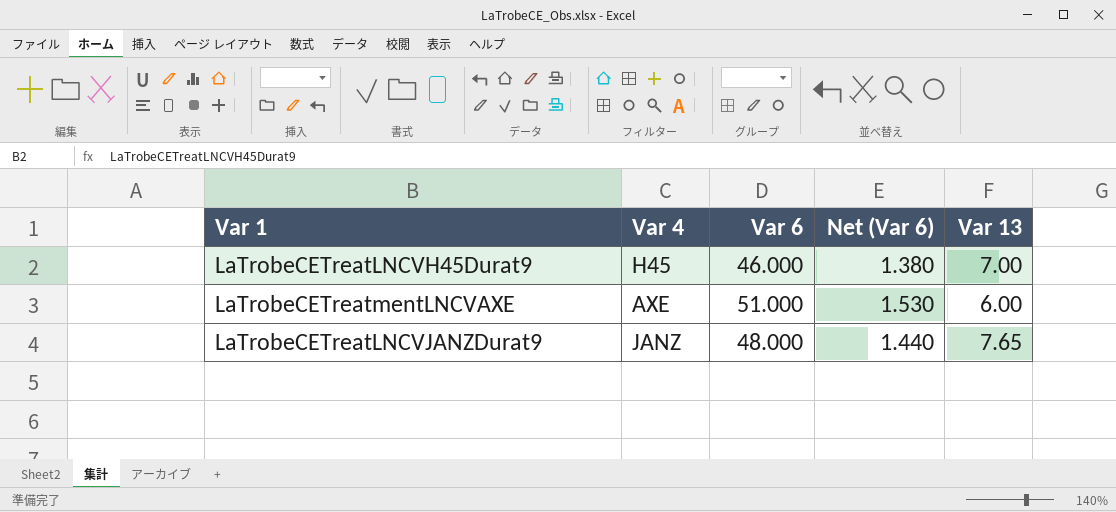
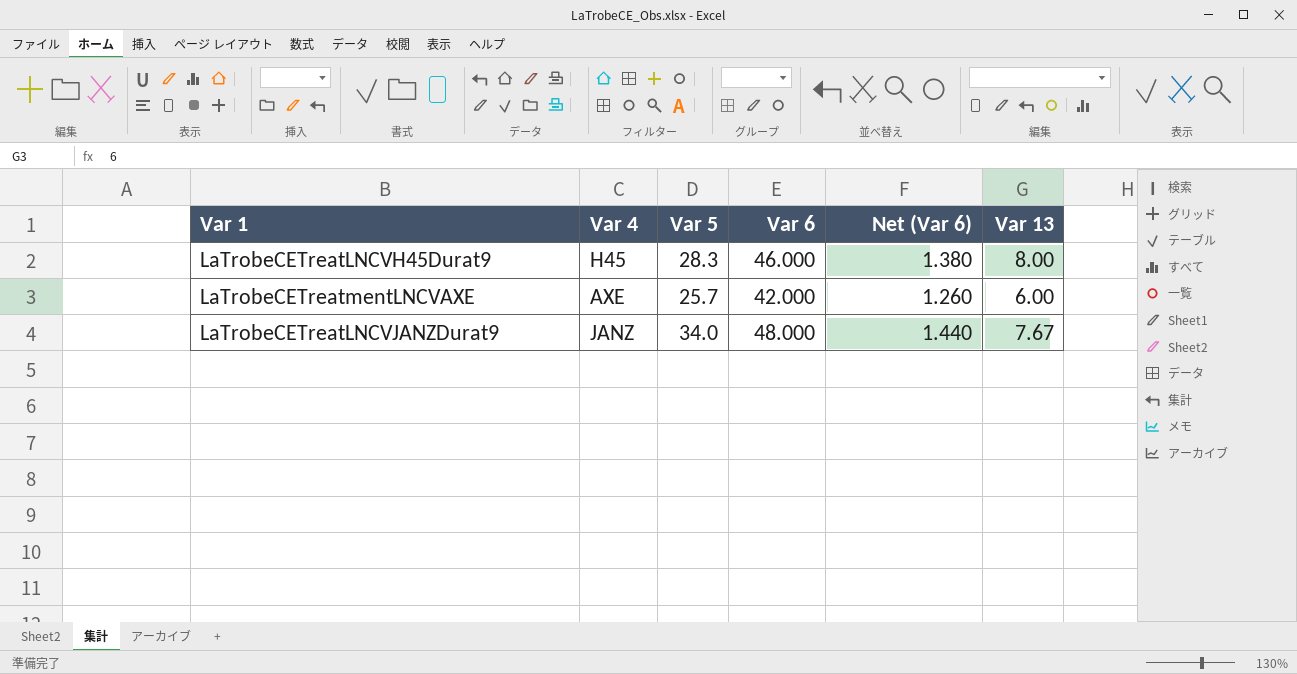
column Var 5 | position: none -> 3
LaTrobeCETreatLNCVH45Durat9 | Var 13: 7.00 -> 8.00
LaTrobeCETreatmentLNCVAXE | Var 6: 51.000 -> 42.000
LaTrobeCETreatmentLNCVAXE | Net (Var 6): 1.530 -> 1.260
LaTrobeCETreatLNCVJANZDurat9 | Var 13: 7.65 -> 7.67

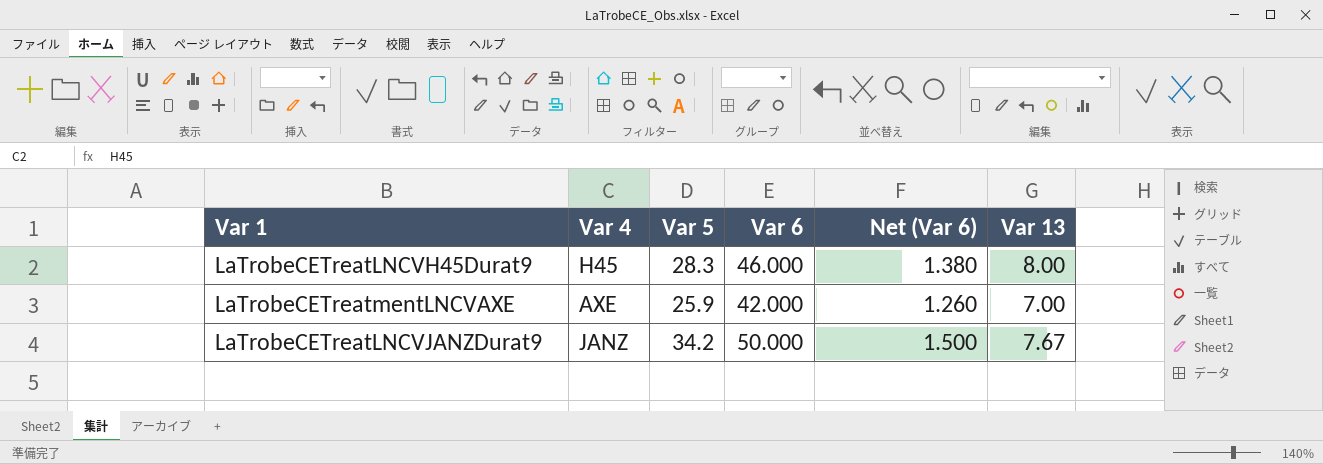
LaTrobeCETreatmentLNCVAXE | Var 5: 25.7 -> 25.9
LaTrobeCETreatmentLNCVAXE | Var 13: 6.00 -> 7.00
LaTrobeCETreatLNCVJANZDurat9 | Var 5: 34.0 -> 34.2
LaTrobeCETreatLNCVJANZDurat9 | Var 6: 48.000 -> 50.000
LaTrobeCETreatLNCVJANZDurat9 | Net (Var 6): 1.440 -> 1.500

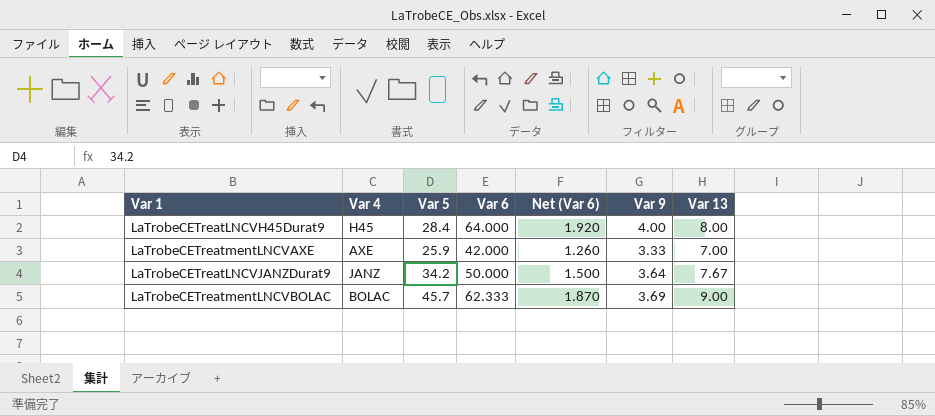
column Var 9 | position: none -> 6
LaTrobeCETreatLNCVH45Durat9 | Var 5: 28.3 -> 28.4
LaTrobeCETreatLNCVH45Durat9 | Var 6: 46.000 -> 64.000
LaTrobeCETreatLNCVH45Durat9 | Net (Var 6): 1.380 -> 1.920
row LaTrobeCETreatmentLNCVBOLAC: none -> BOLAC | 45.7 | 62.333 | 1.870 | 3.69 | 9.00

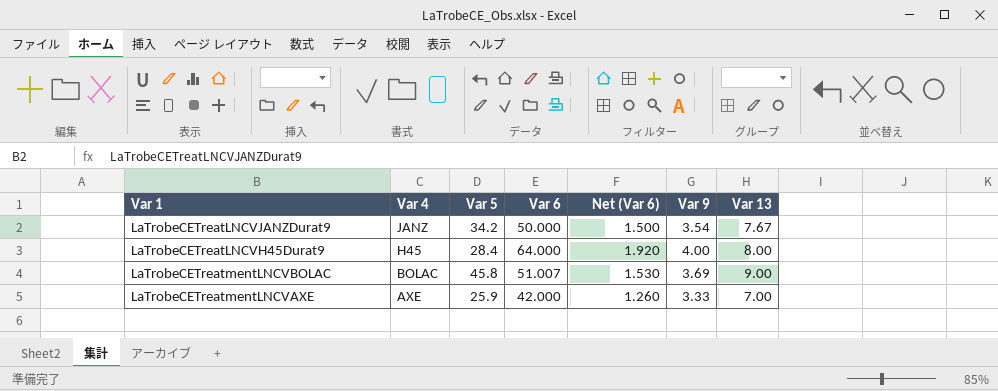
row order: none -> Var 4 descending
LaTrobeCETreatLNCVJANZDurat9 | Var 9: 3.64 -> 3.54
LaTrobeCETreatmentLNCVBOLAC | Var 5: 45.7 -> 45.8
LaTrobeCETreatmentLNCVBOLAC | Var 6: 62.333 -> 51.007
LaTrobeCETreatmentLNCVBOLAC | Net (Var 6): 1.870 -> 1.530

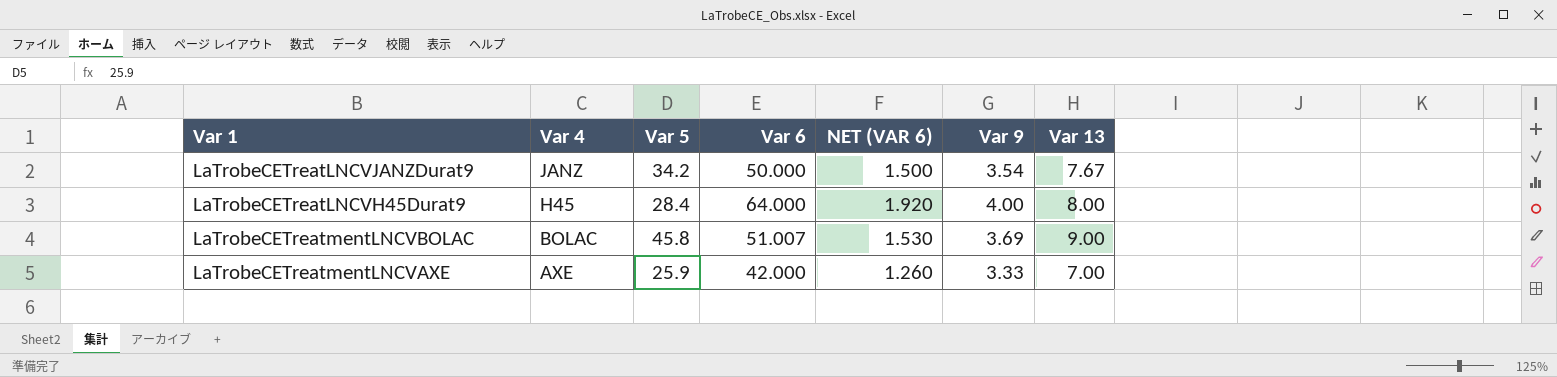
column name: Net (Var 6) -> NET (VAR 6)

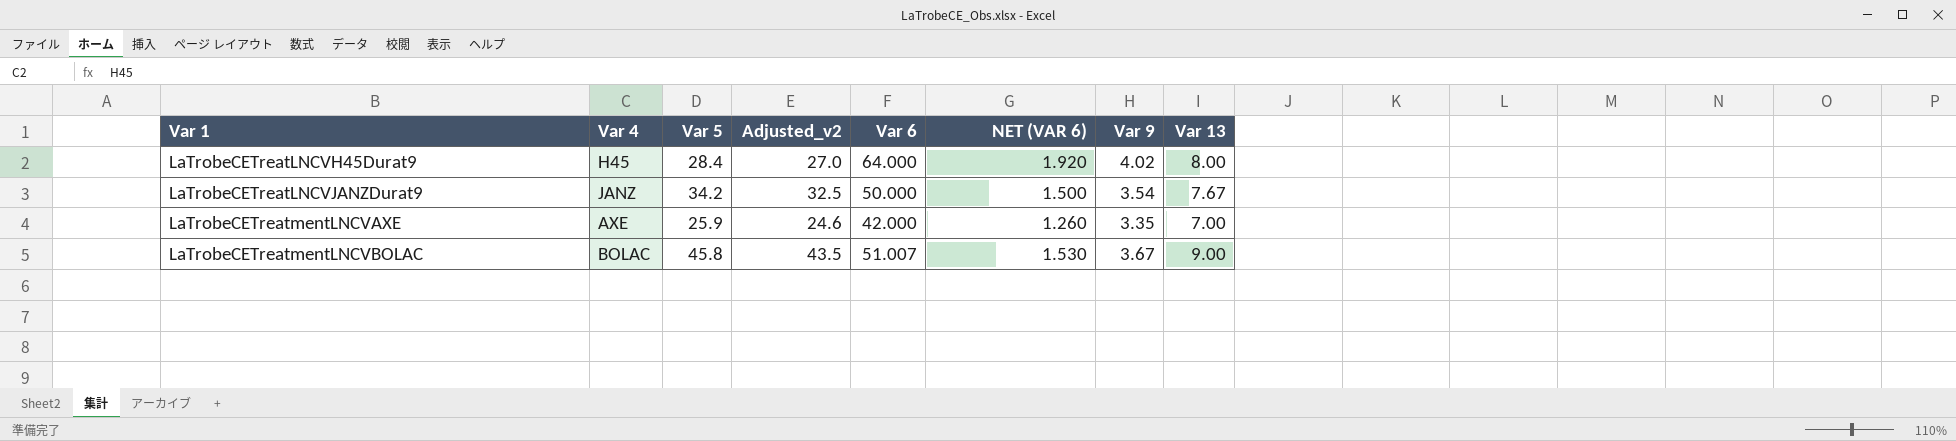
row order: Var 4 descending -> Var 1 ascending
column Adjusted_v2 | formula: none -> [Var 5] * 0.95
LaTrobeCETreatLNCVH45Durat9 | Var 9: 4.00 -> 4.02
LaTrobeCETreatmentLNCVAXE | Var 9: 3.33 -> 3.35
LaTrobeCETreatmentLNCVBOLAC | Var 9: 3.69 -> 3.67

